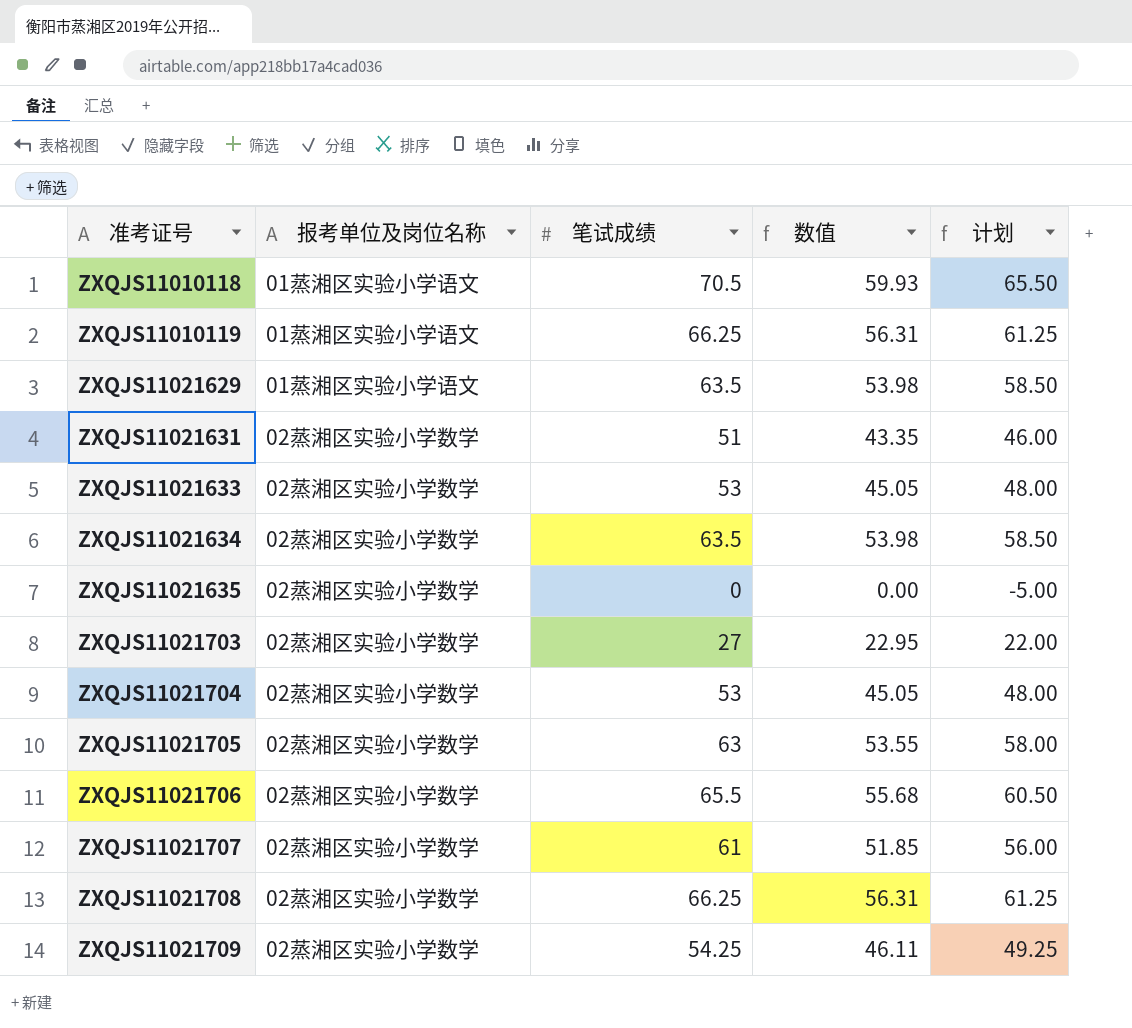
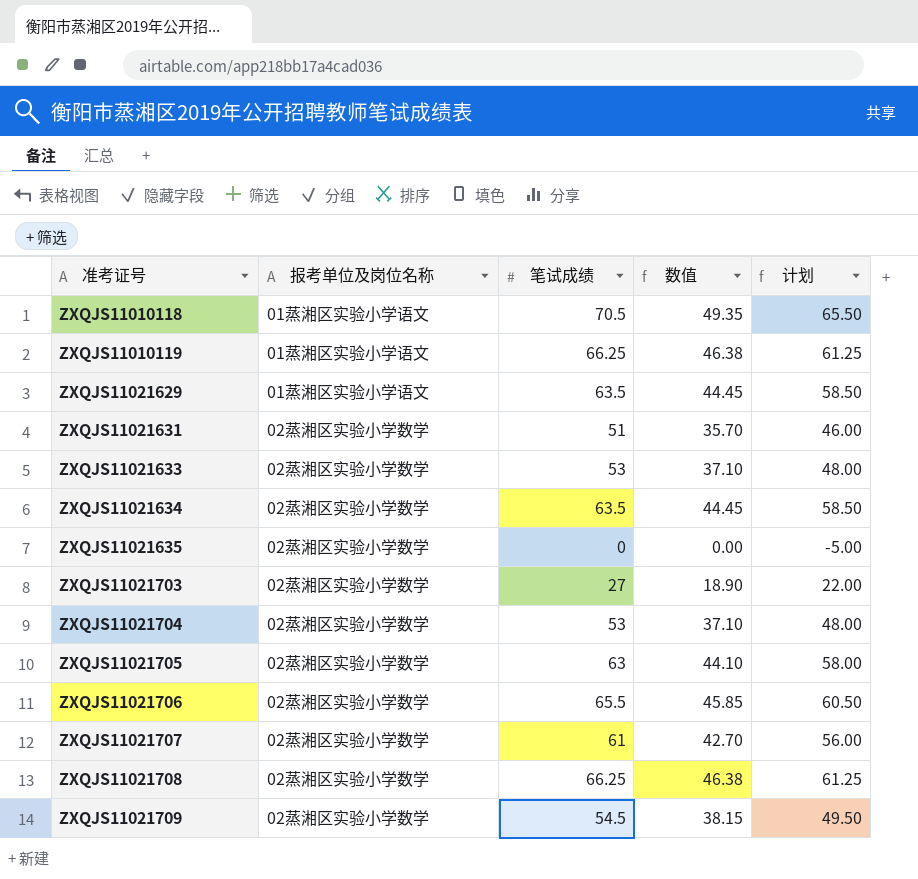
column 数值 | formula: [笔试成绩] * 0.85 -> [笔试成绩] * 0.7
ZXQJS11021709 | 笔试成绩: 54.25 -> 54.5
ZXQJS11021709 | 计划: 49.25 -> 49.50

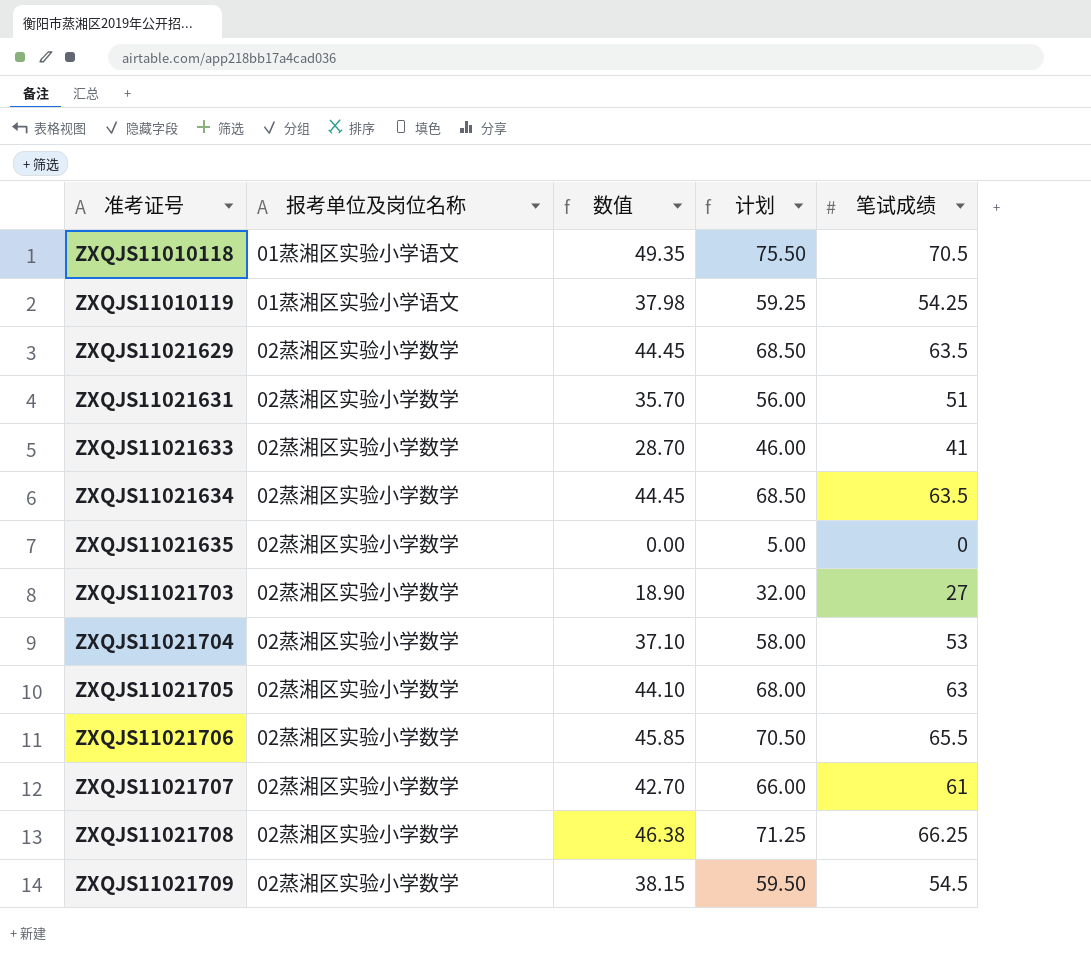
column 计划 | formula: [笔试成绩] - 5 -> [笔试成绩] + 5
column 笔试成绩 | position: 3 -> 5
ZXQJS11010119 | 数值: 46.38 -> 37.98
ZXQJS11010119 | 笔试成绩: 66.25 -> 54.25
ZXQJS11021629 | 报考单位及岗位名称: 01蒸湘区实验小学语文 -> 02蒸湘区实验小学数学
ZXQJS11021633 | 数值: 37.10 -> 28.70
ZXQJS11021633 | 笔试成绩: 53 -> 41

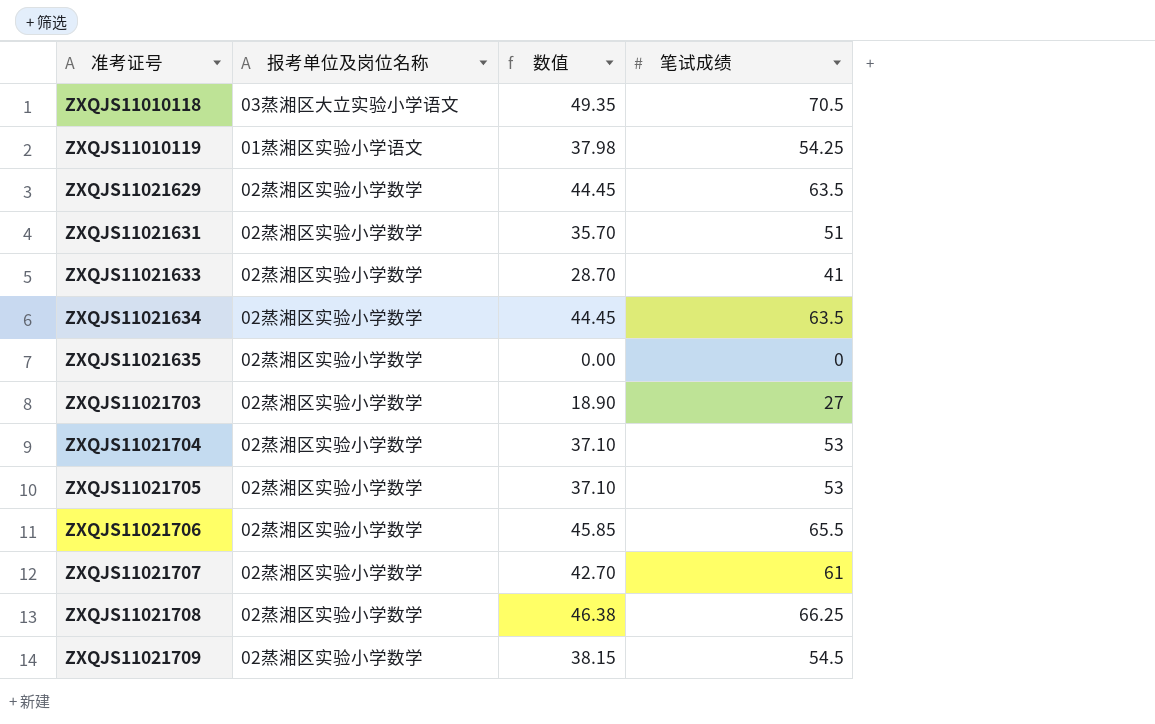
column 计划 | formula: [笔试成绩] + 5 -> none
ZXQJS11010118 | 报考单位及岗位名称: 01蒸湘区实验小学语文 -> 03蒸湘区大立实验小学语文
ZXQJS11021705 | 数值: 44.10 -> 37.10
ZXQJS11021705 | 笔试成绩: 63 -> 53

